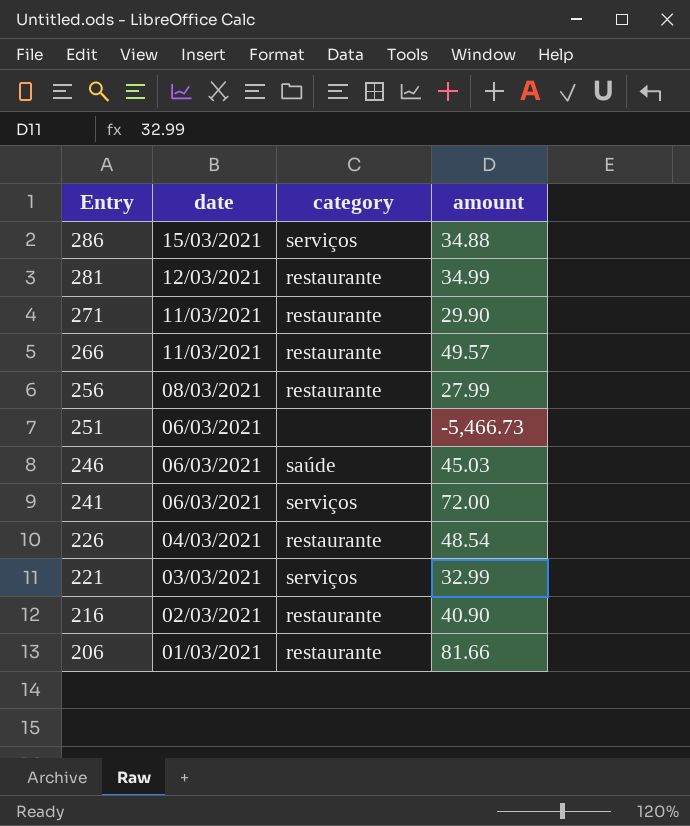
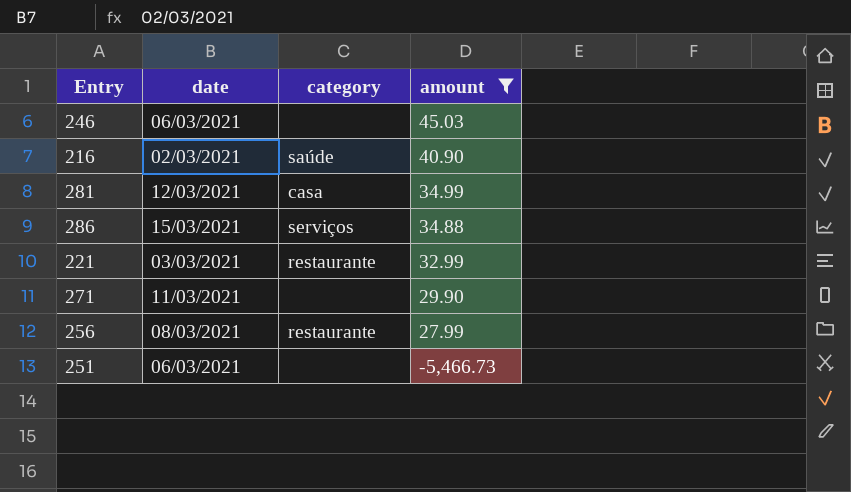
filter: none -> amount <= 45.03
row order: Entry descending -> amount descending
246 | category: saúde -> none
216 | category: restaurante -> saúde
281 | category: restaurante -> casa
221 | category: serviços -> restaurante
271 | category: restaurante -> none

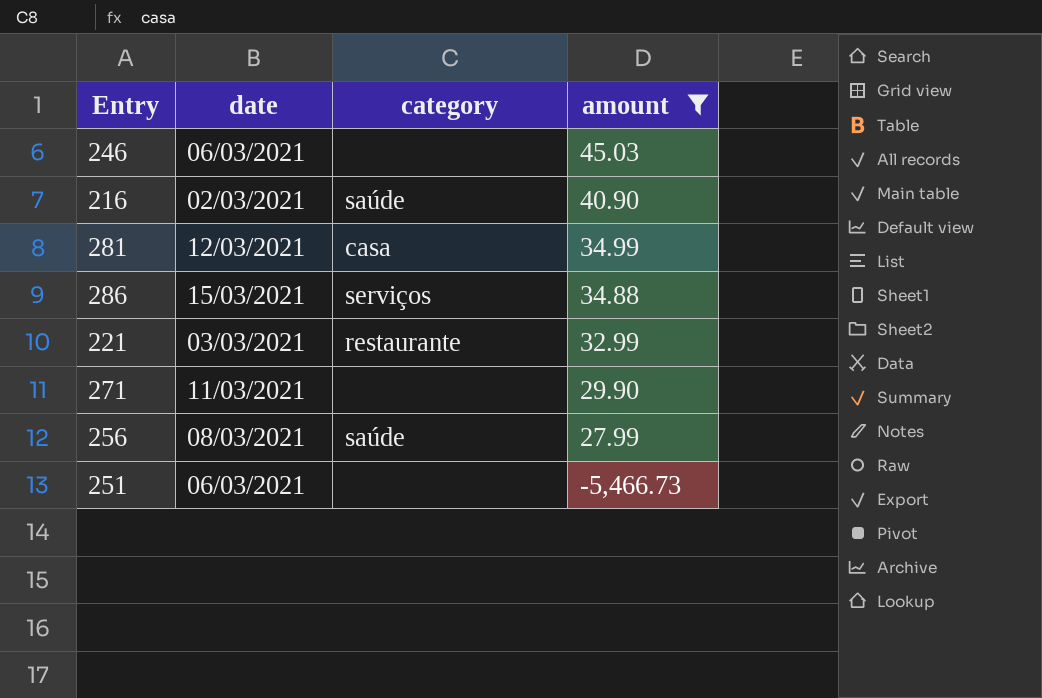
256 | category: restaurante -> saúde

